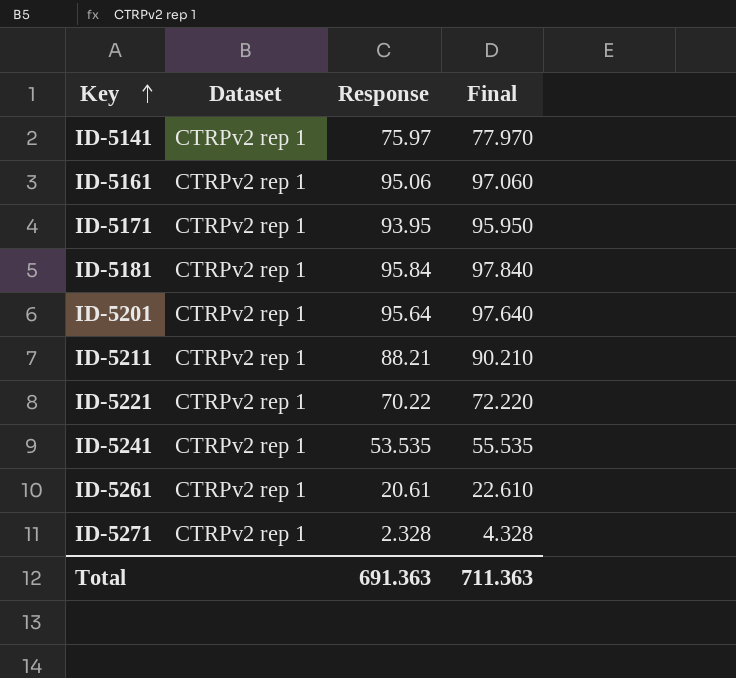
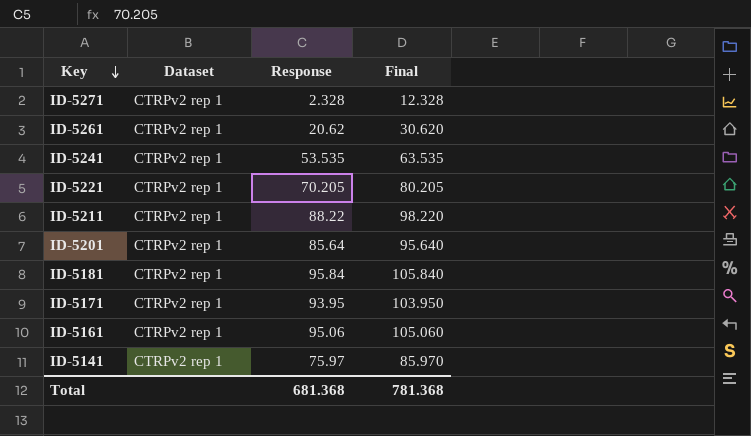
row order: Key ascending -> Key descending
column Final | formula: [Response] + 2 -> [Response] + 10
ID-5261 | Response: 20.61 -> 20.62
ID-5221 | Response: 70.22 -> 70.205
ID-5211 | Response: 88.21 -> 88.22
ID-5201 | Response: 95.64 -> 85.64
Total | Response: 691.363 -> 681.368
Total | Final: 711.363 -> 781.368

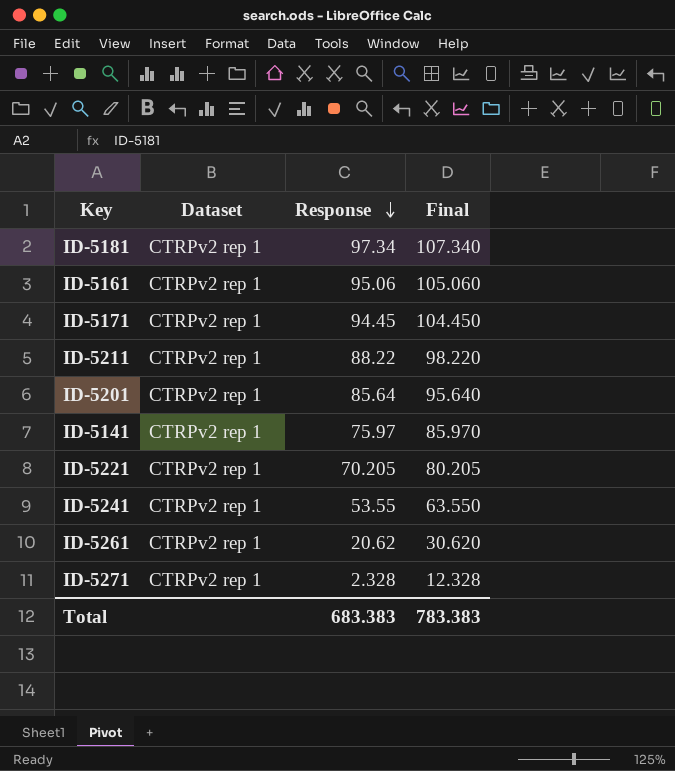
row order: Key descending -> Response descending
ID-5181 | Response: 95.84 -> 97.34
ID-5181 | Final: 105.840 -> 107.340
ID-5171 | Response: 93.95 -> 94.45
ID-5171 | Final: 103.950 -> 104.450
ID-5241 | Response: 53.535 -> 53.55
ID-5241 | Final: 63.535 -> 63.550
Total | Response: 681.368 -> 683.383
Total | Final: 781.368 -> 783.383

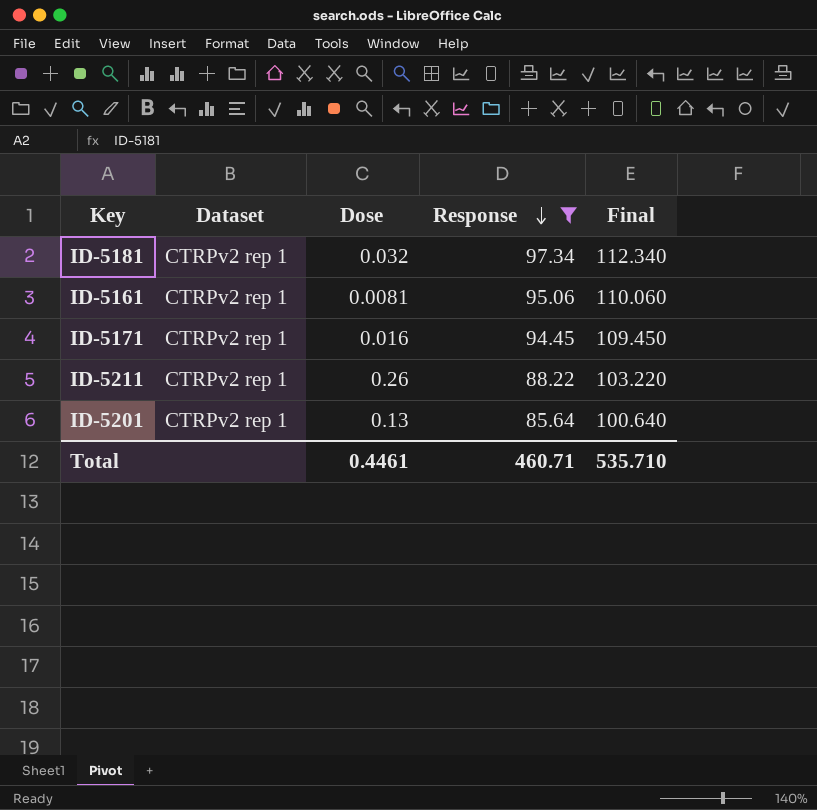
filter: none -> Response >= 85.64
column Dose | position: none -> 3
column Final | formula: [Response] + 10 -> [Response] + 15
Total | Response: 683.383 -> 460.71
Total | Final: 783.383 -> 535.710

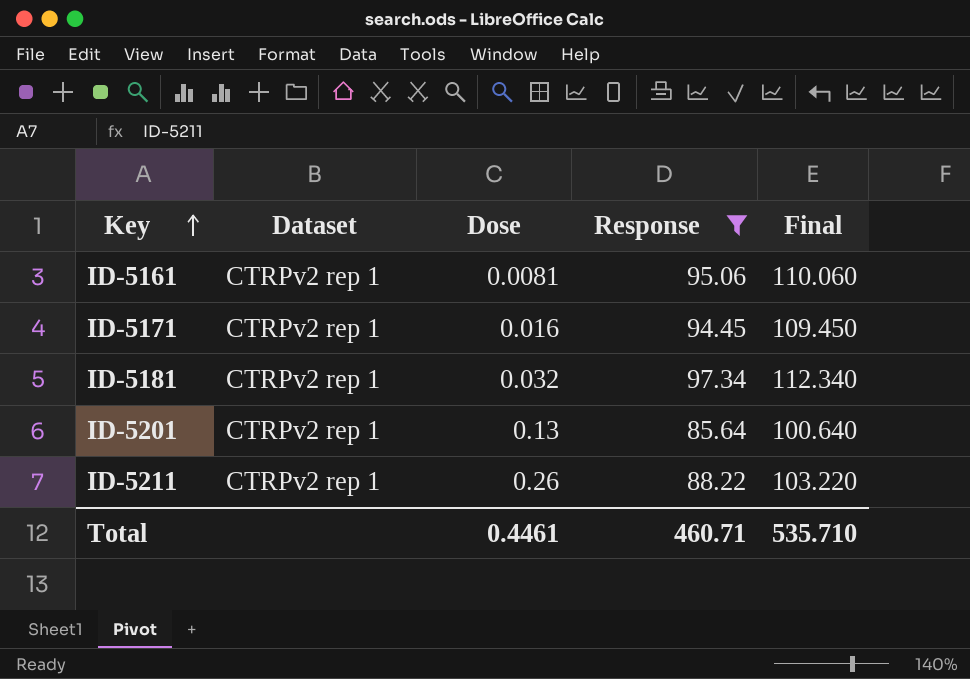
row order: Response descending -> Key ascending

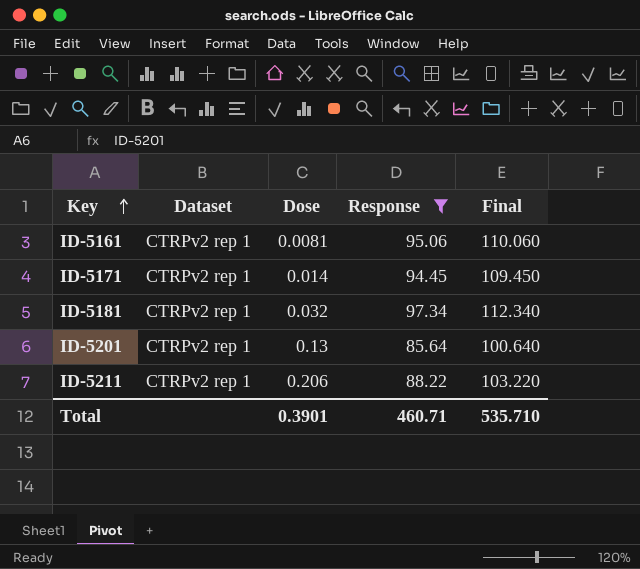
ID-5171 | Dose: 0.016 -> 0.014
ID-5211 | Dose: 0.26 -> 0.206
Total | Dose: 0.4461 -> 0.3901

